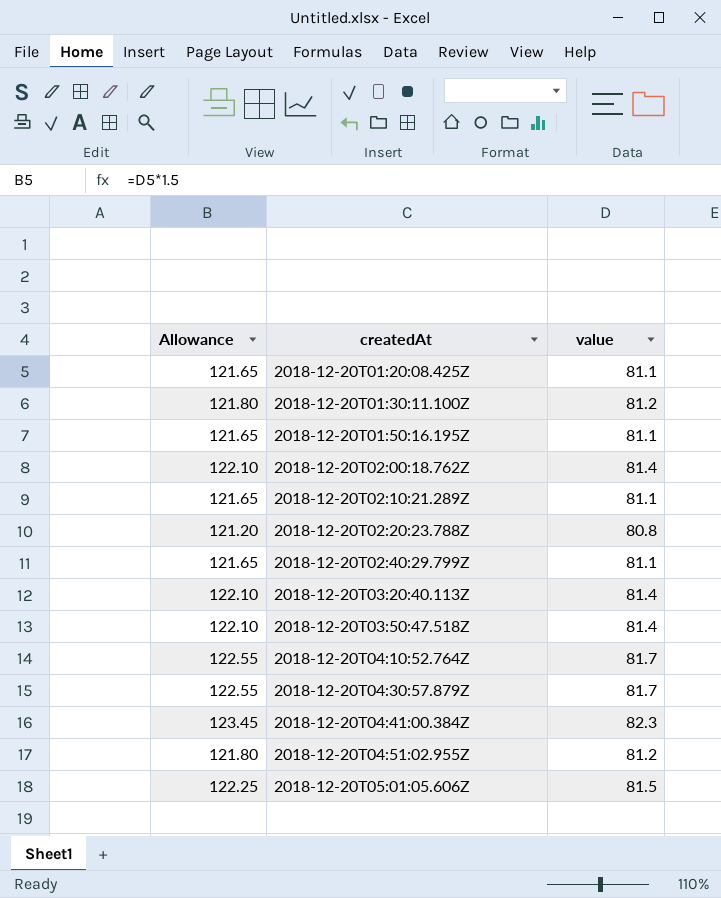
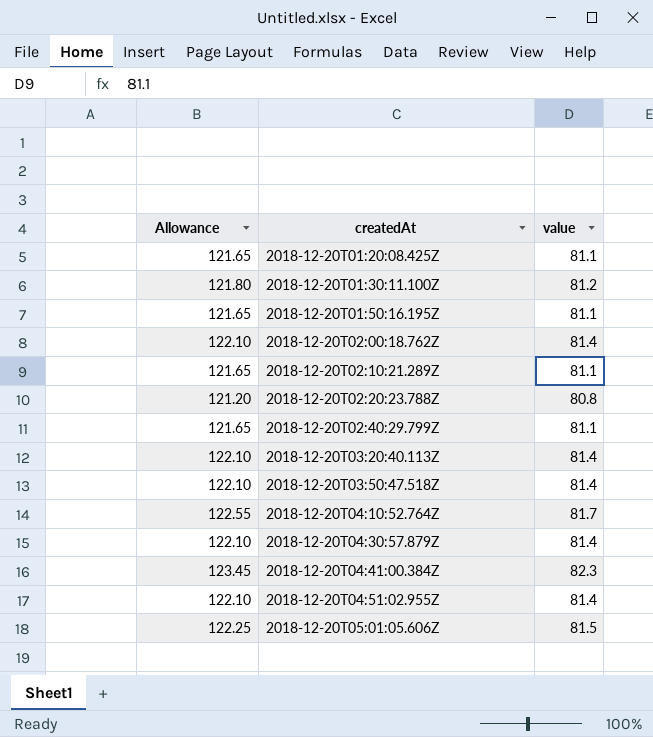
2018-12-20T04:30:57.879Z | Allowance: 122.55 -> 122.10
2018-12-20T04:30:57.879Z | value: 81.7 -> 81.4
2018-12-20T04:51:02.955Z | Allowance: 121.80 -> 122.10
2018-12-20T04:51:02.955Z | value: 81.2 -> 81.4

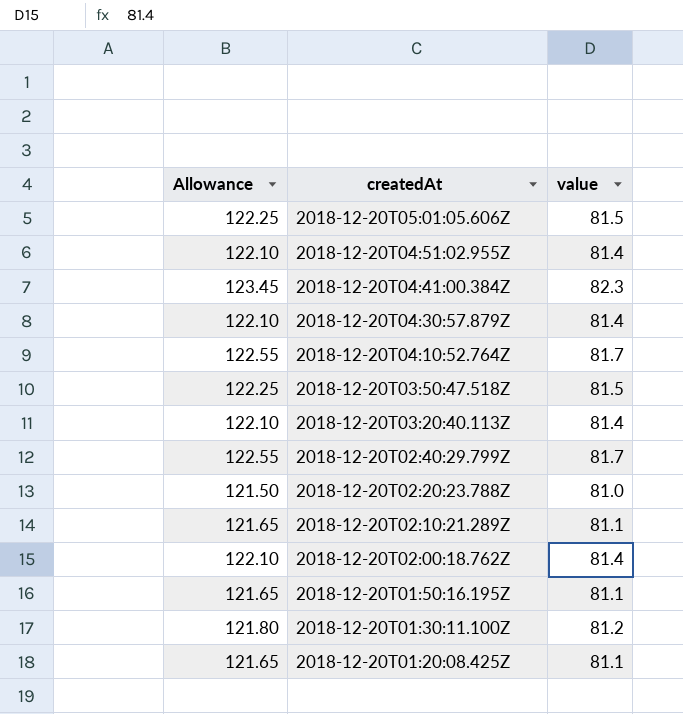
row order: createdAt ascending -> createdAt descending
2018-12-20T03:50:47.518Z | Allowance: 122.10 -> 122.25
2018-12-20T03:50:47.518Z | value: 81.4 -> 81.5
2018-12-20T02:40:29.799Z | Allowance: 121.65 -> 122.55
2018-12-20T02:40:29.799Z | value: 81.1 -> 81.7
2018-12-20T02:20:23.788Z | Allowance: 121.20 -> 121.50
2018-12-20T02:20:23.788Z | value: 80.8 -> 81.0

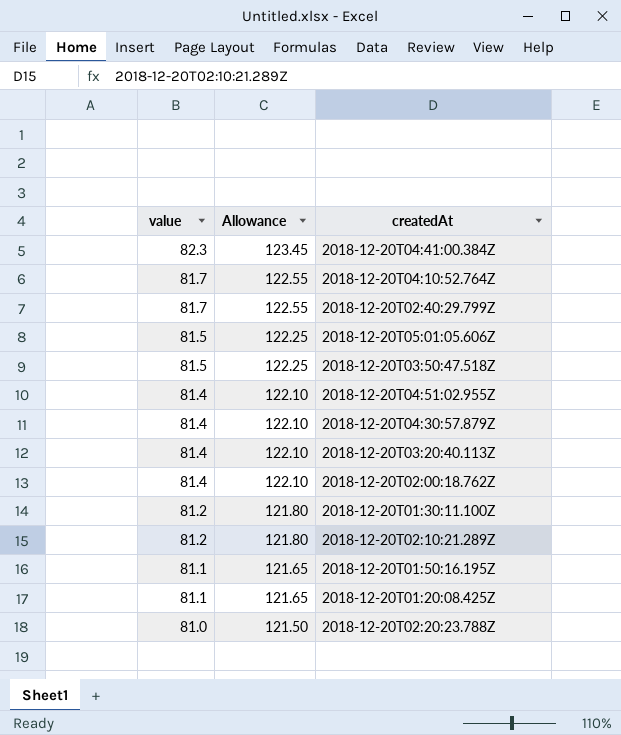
row order: createdAt descending -> value descending
column value | position: 3 -> 1
2018-12-20T02:10:21.289Z | value: 81.1 -> 81.2
2018-12-20T02:10:21.289Z | Allowance: 121.65 -> 121.80

